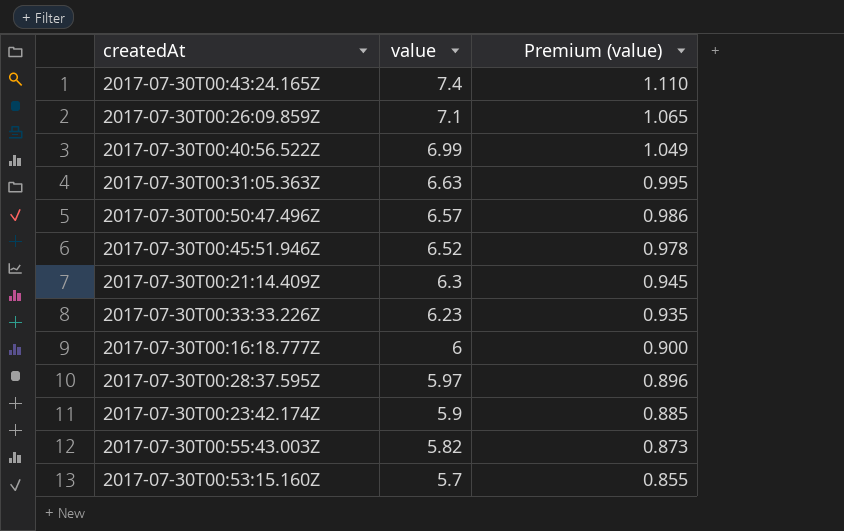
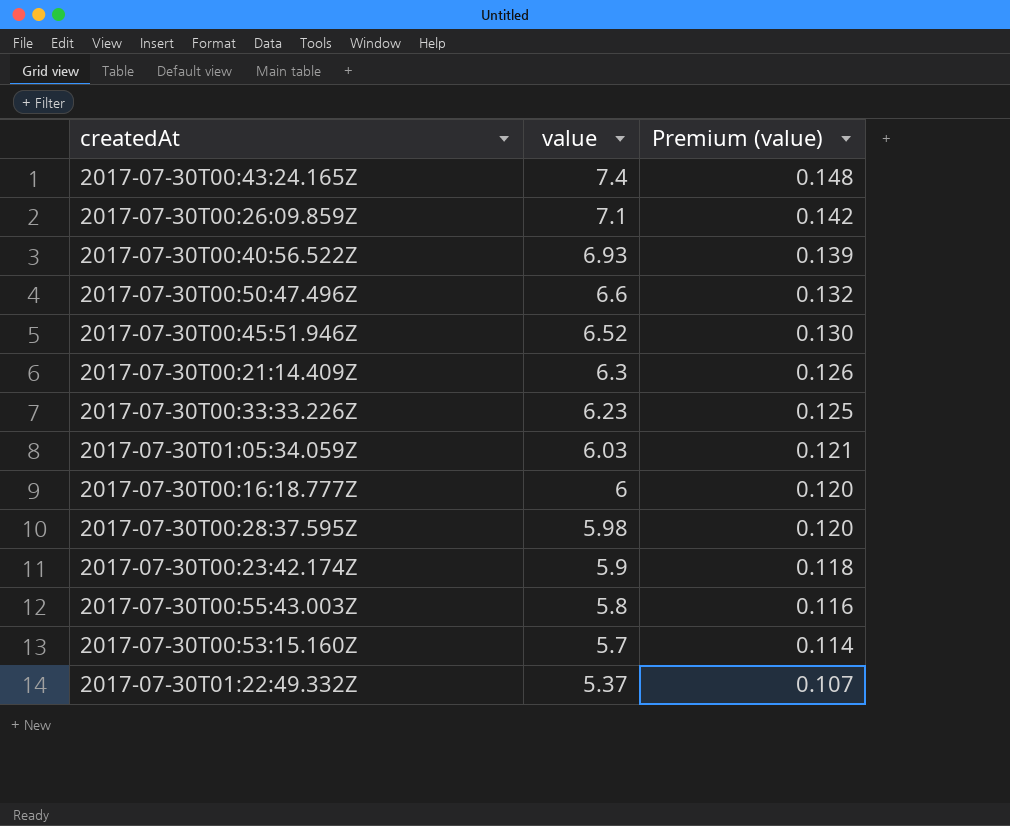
column Premium (value) | formula: [value] * 0.15 -> [value] * 0.02
row 2017-07-30T00:31:05.363Z: 6.63 | 0.995 -> none
2017-07-30T00:40:56.522Z | value: 6.99 -> 6.93
2017-07-30T00:50:47.496Z | value: 6.57 -> 6.6
row 2017-07-30T01:05:34.059Z: none -> 6.03 | 0.121
2017-07-30T00:28:37.595Z | value: 5.97 -> 5.98
2017-07-30T00:55:43.003Z | value: 5.82 -> 5.8
row 2017-07-30T01:22:49.332Z: none -> 5.37 | 0.107

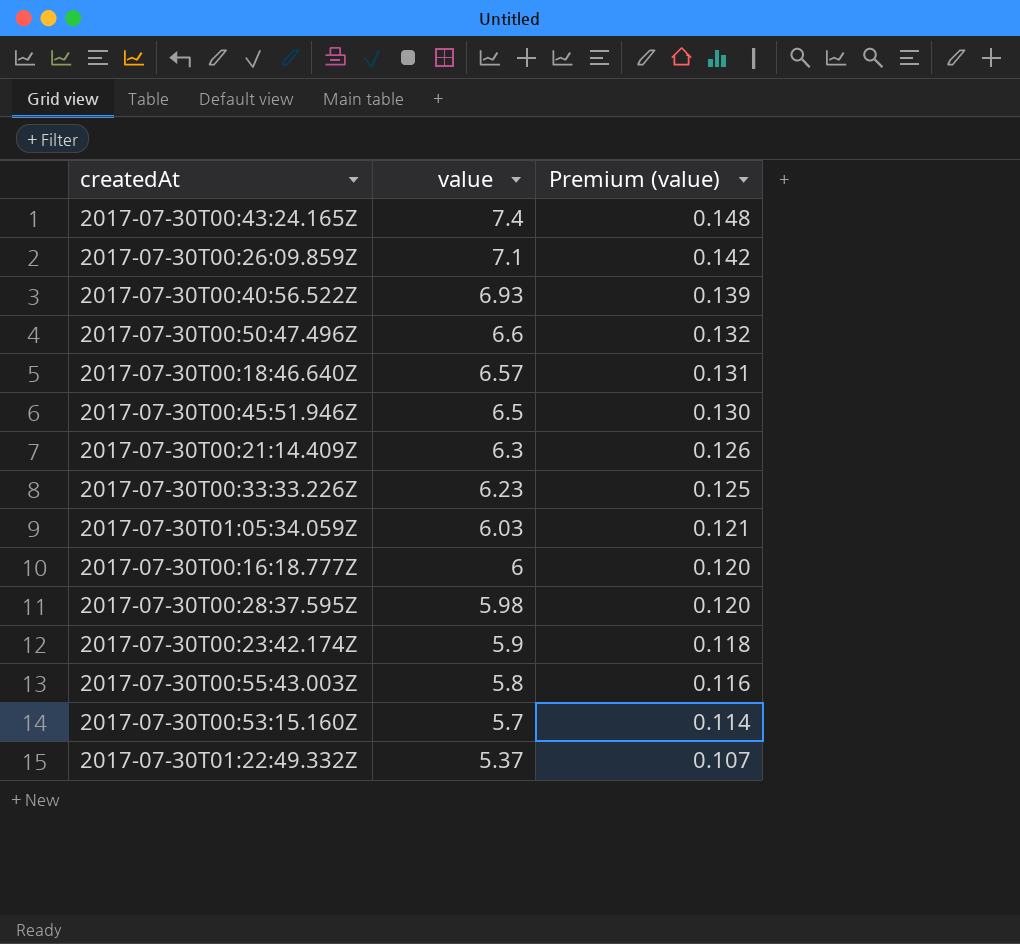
row 2017-07-30T00:18:46.640Z: none -> 6.57 | 0.131
2017-07-30T00:45:51.946Z | value: 6.52 -> 6.5

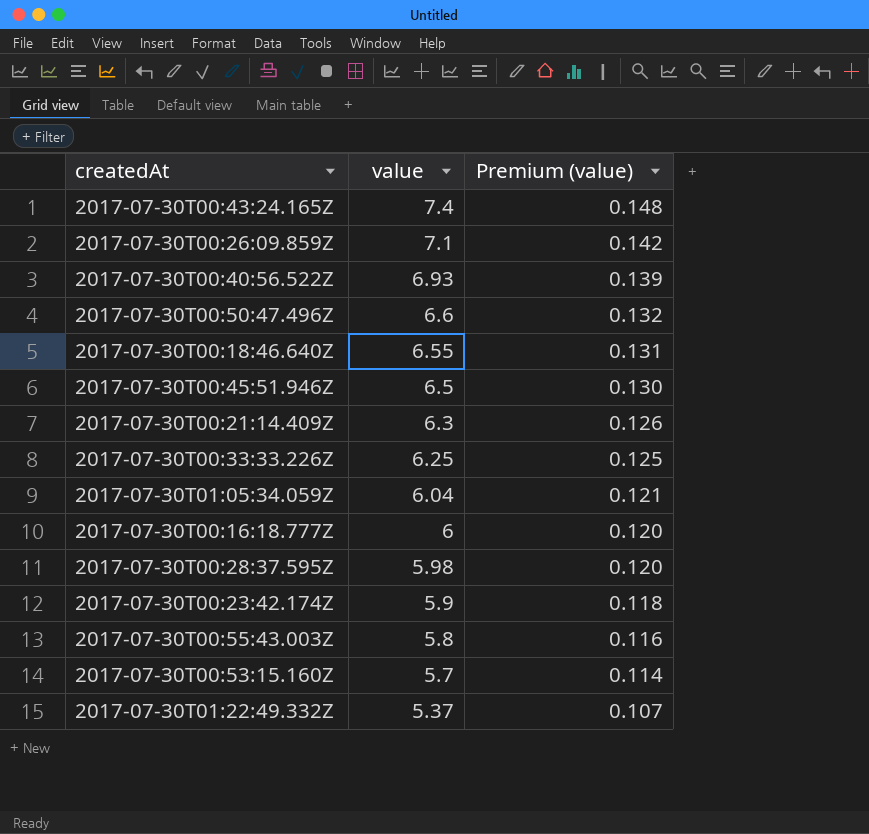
2017-07-30T00:18:46.640Z | value: 6.57 -> 6.55
2017-07-30T00:33:33.226Z | value: 6.23 -> 6.25
2017-07-30T01:05:34.059Z | value: 6.03 -> 6.04

